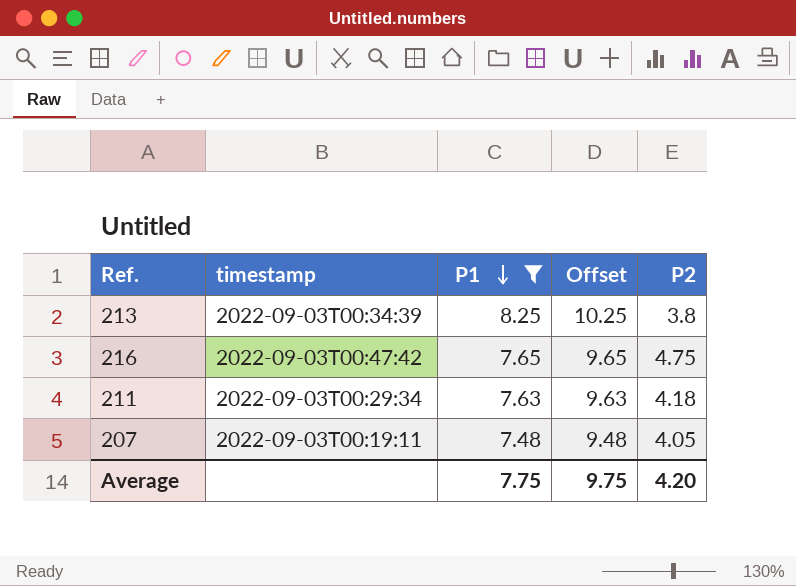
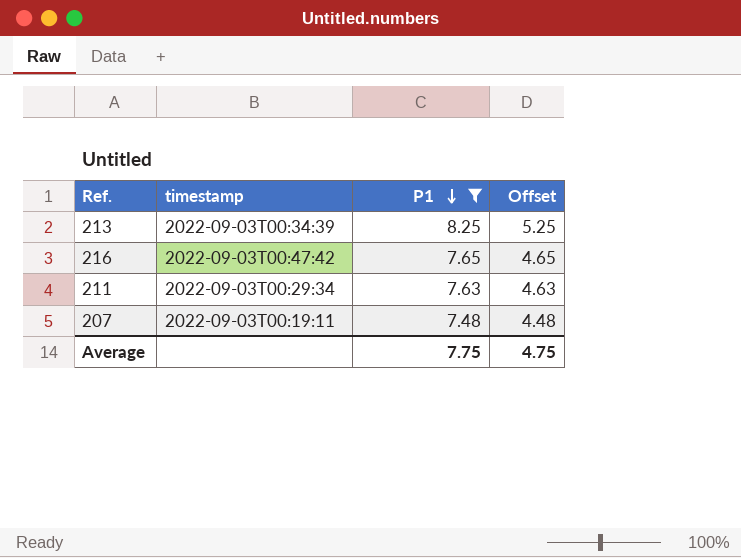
column P2 | position: 5 -> none
column Offset | formula: [P1] + 2 -> [P1] - 3
Average | Offset: 9.75 -> 4.75

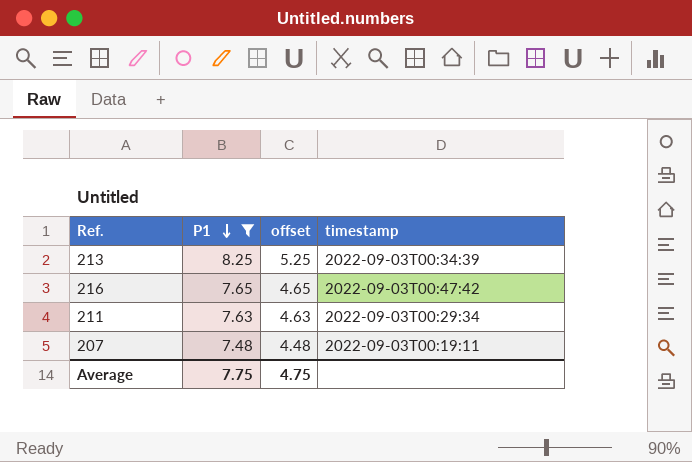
column name: Offset -> offset
column timestamp | position: 2 -> 4

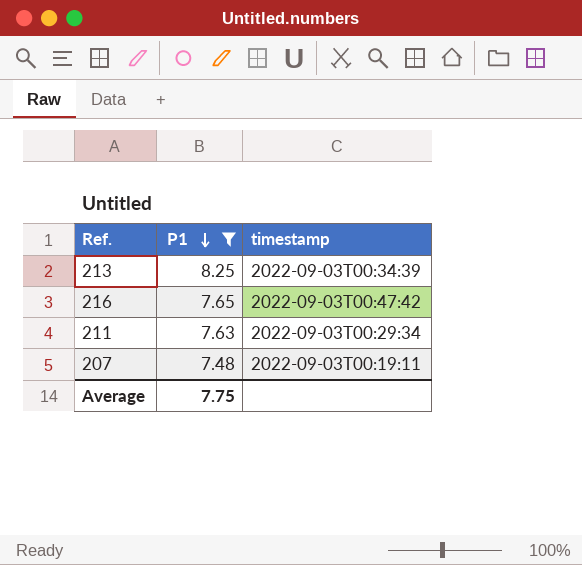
column offset | formula: [P1] - 3 -> none

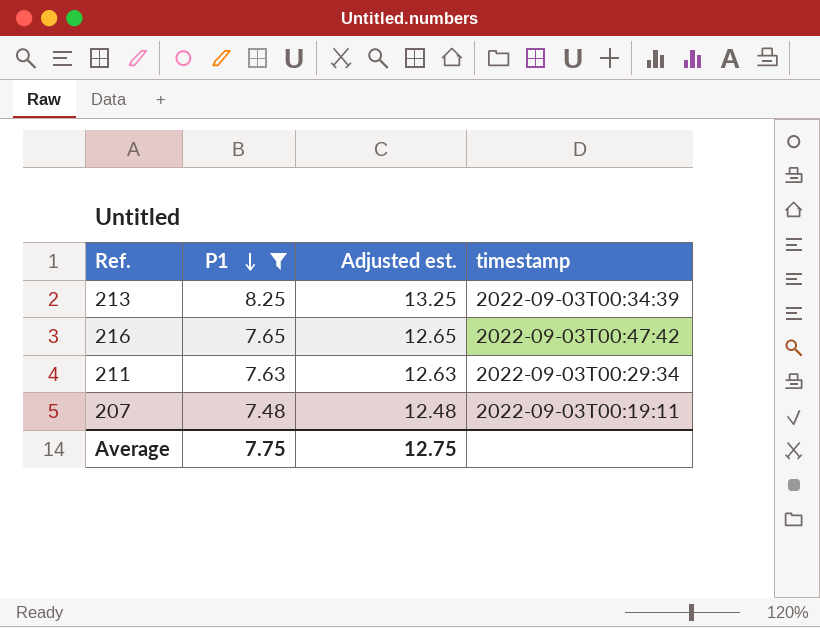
column Adjusted est. | formula: none -> [P1] + 5

